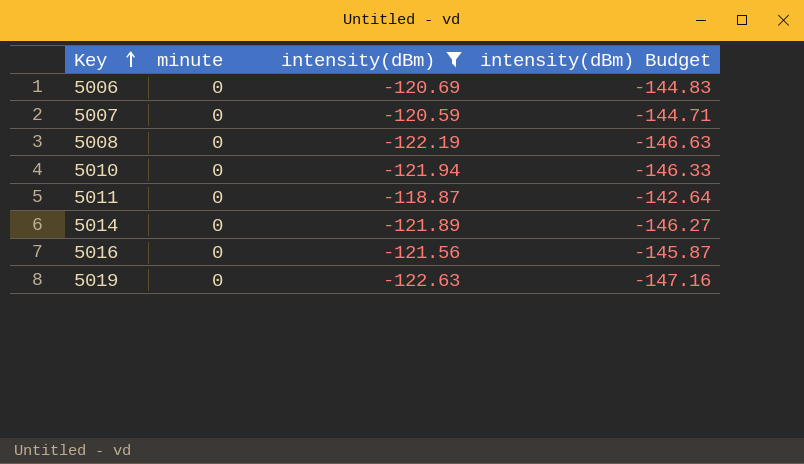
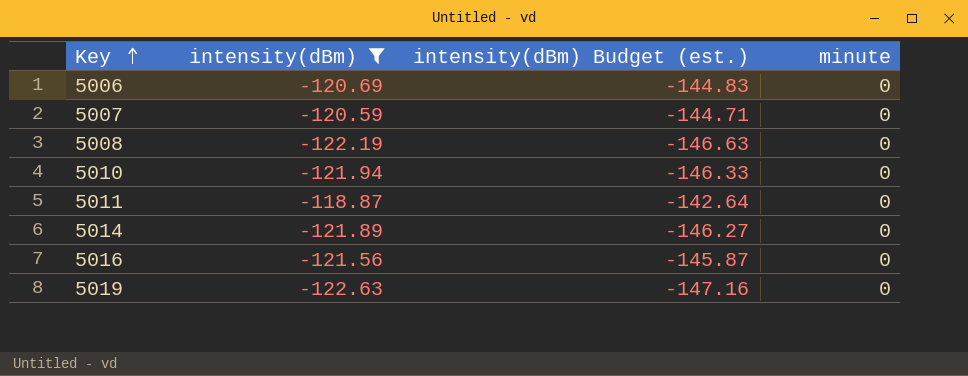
column name: intensity(dBm) Budget -> intensity(dBm) Budget (est.)
column minute | position: 2 -> 4

